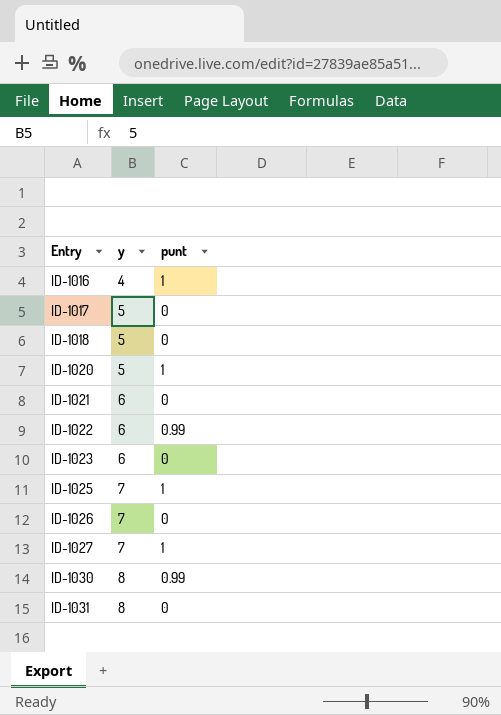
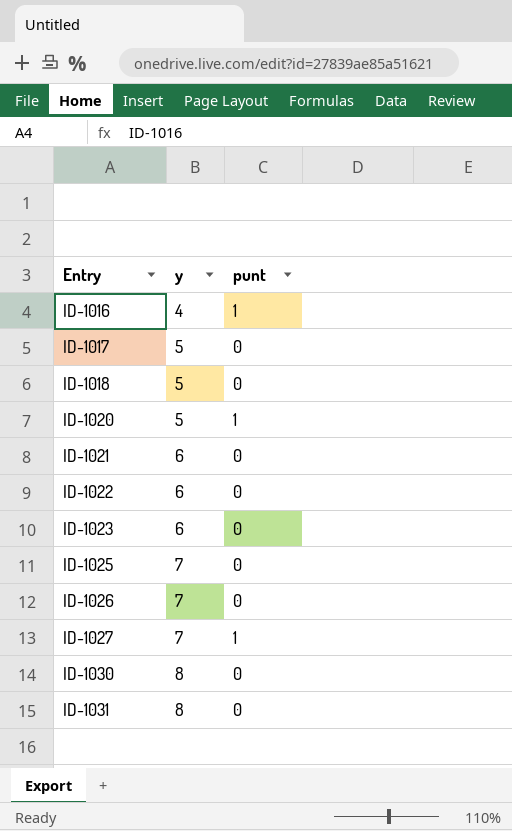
ID-1022 | punt: 0.99 -> 0
ID-1025 | punt: 1 -> 0
ID-1030 | punt: 0.99 -> 0

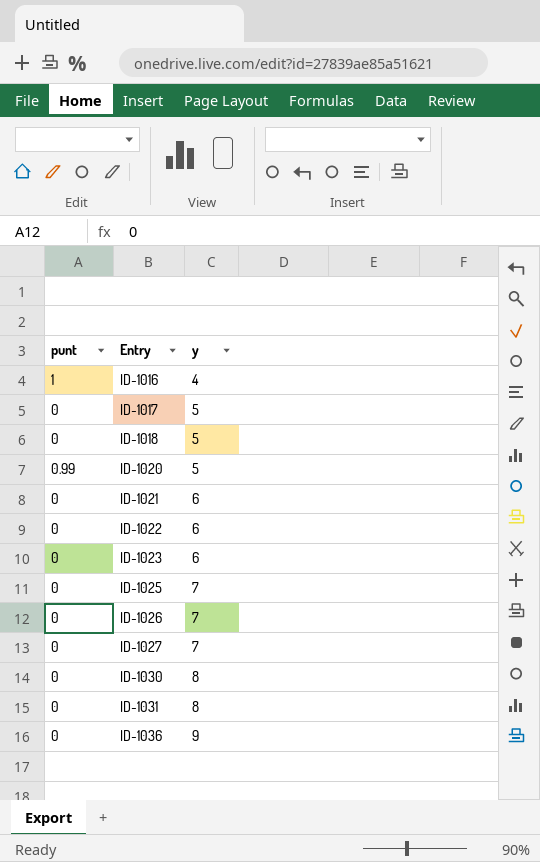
column punt | position: 3 -> 1
ID-1020 | punt: 1 -> 0.99
ID-1027 | punt: 1 -> 0
row ID-1036: none -> 0 | 9

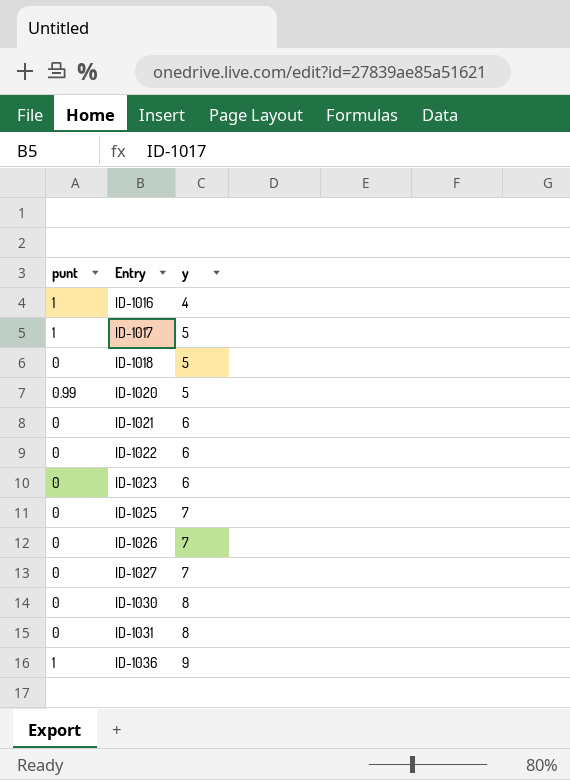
ID-1017 | punt: 0 -> 1
ID-1036 | punt: 0 -> 1

